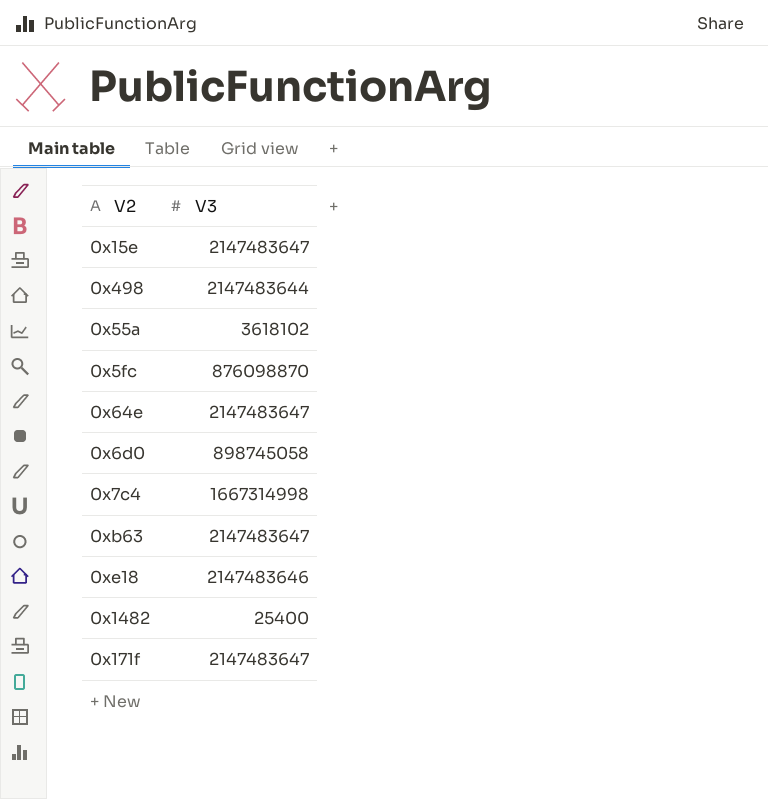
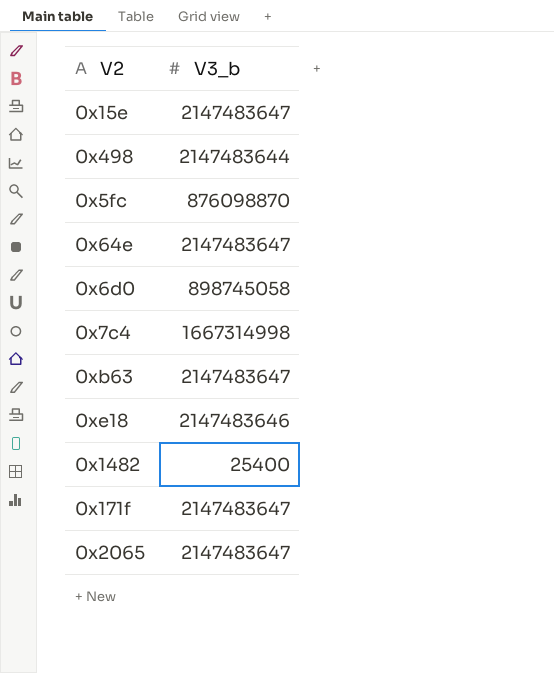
column name: V3 -> V3_b
row 0x55a: 3618102 -> none
row 0x2065: none -> 2147483647

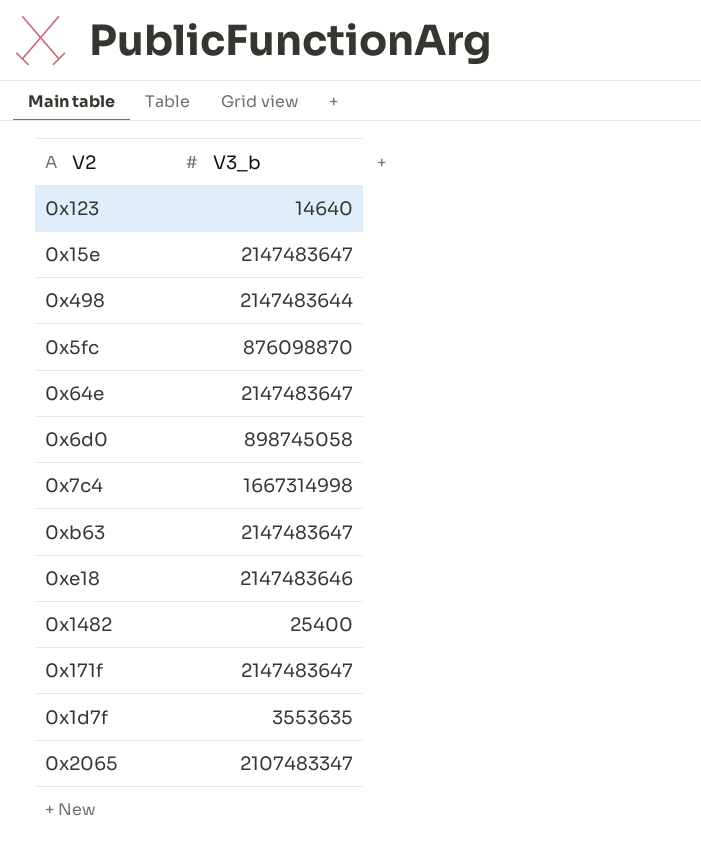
row 0x123: none -> 14640
row 0x1d7f: none -> 3553635
0x2065 | V3_b: 2147483647 -> 2107483347

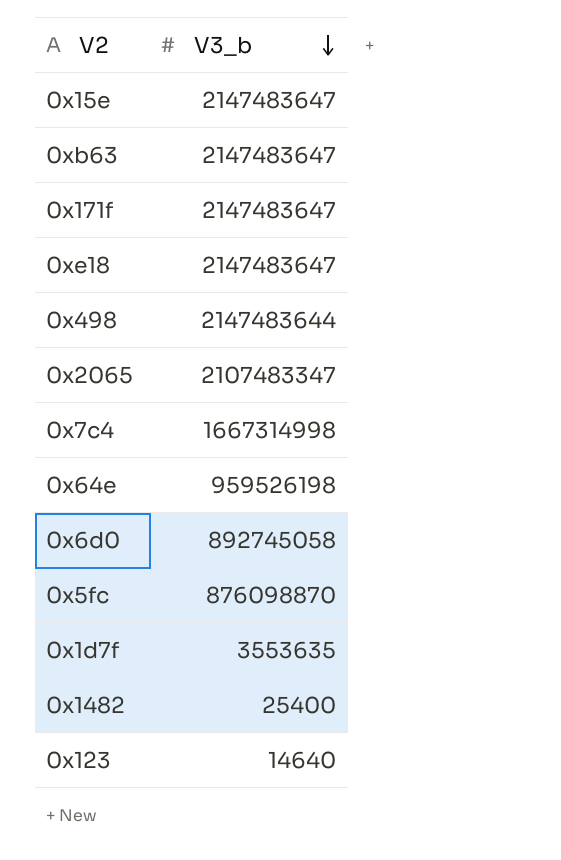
row order: none -> V3_b descending
0xe18 | V3_b: 2147483646 -> 2147483647
0x64e | V3_b: 2147483647 -> 959526198
0x6d0 | V3_b: 898745058 -> 892745058

